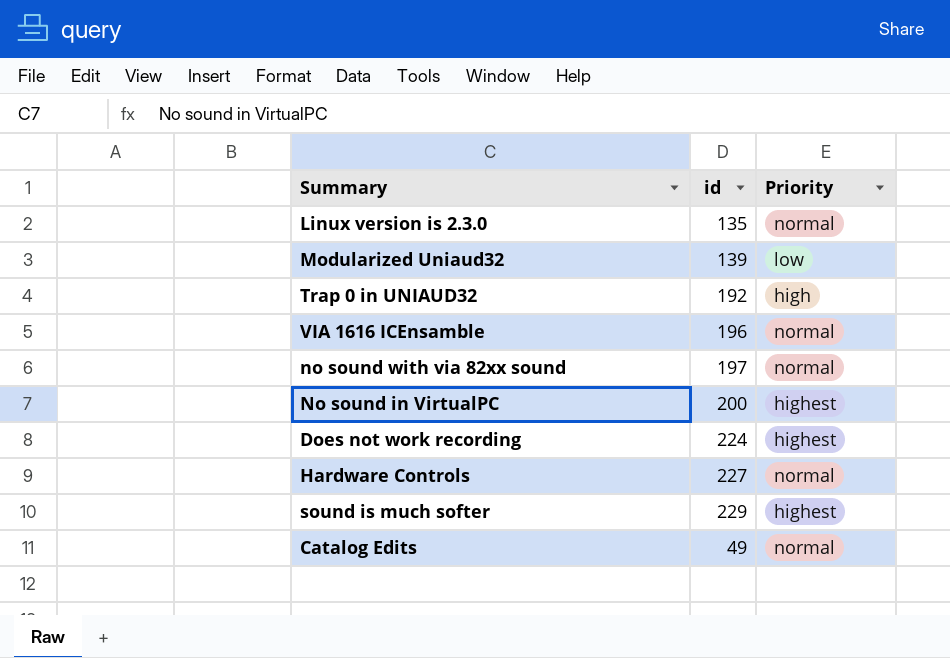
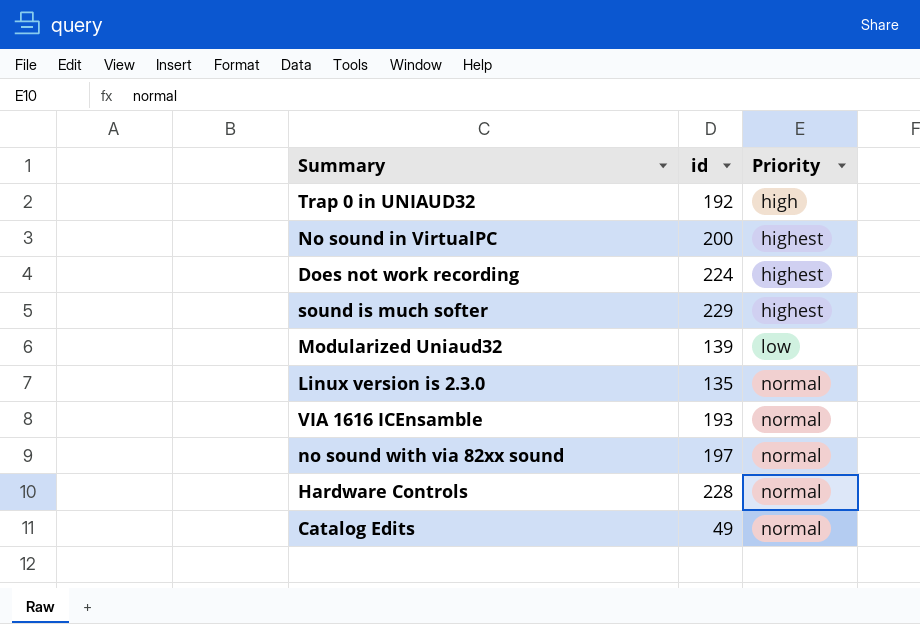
row order: none -> Priority ascending
VIA 1616 ICEnsamble | id: 196 -> 193
Hardware Controls | id: 227 -> 228

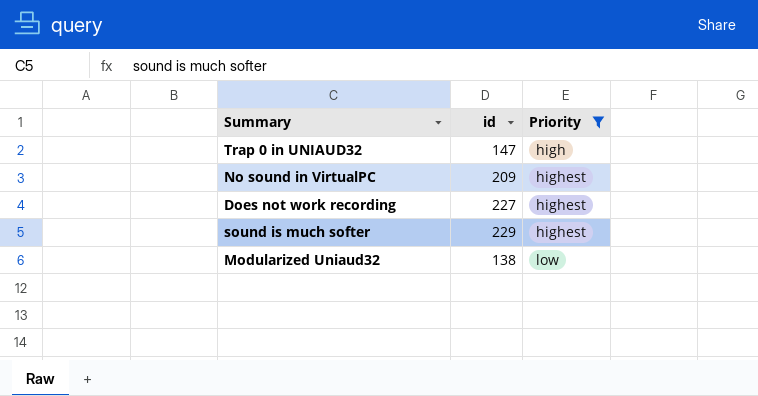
filter: none -> Priority != normal
Trap 0 in UNIAUD32 | id: 192 -> 147
No sound in VirtualPC | id: 200 -> 209
Does not work recording | id: 224 -> 227
Modularized Uniaud32 | id: 139 -> 138

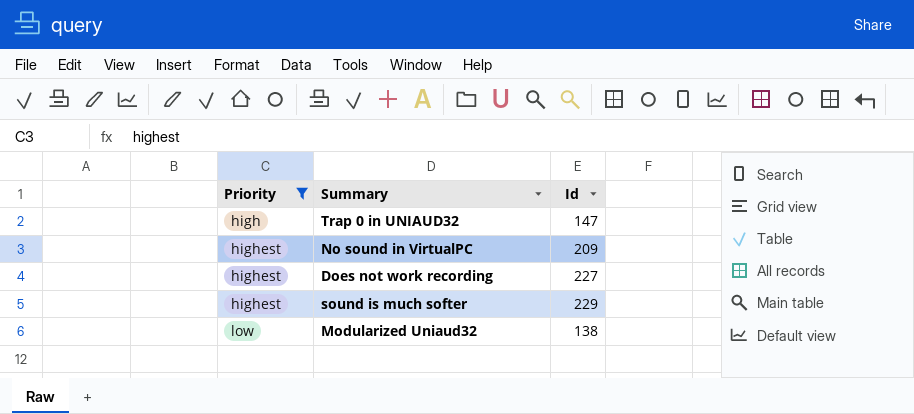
column Priority | position: 3 -> 1
column name: id -> Id

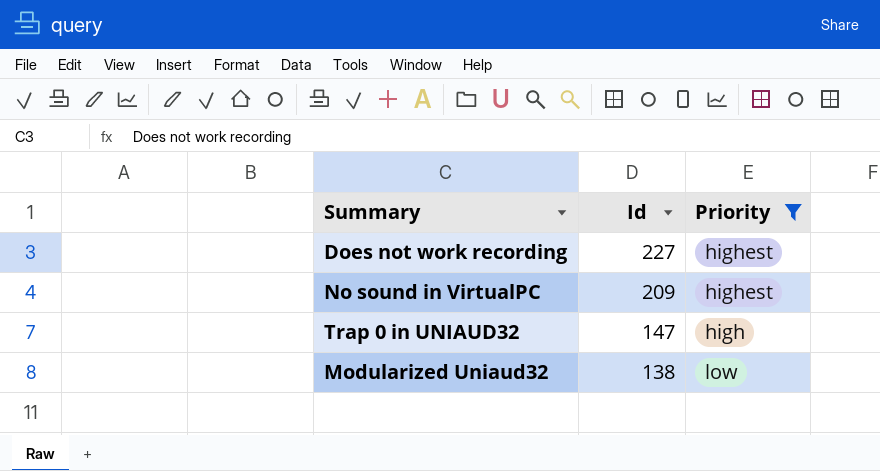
row order: Priority ascending -> Id descending
column Priority | position: 1 -> 3
row sound is much softer: highest | 229 -> none

